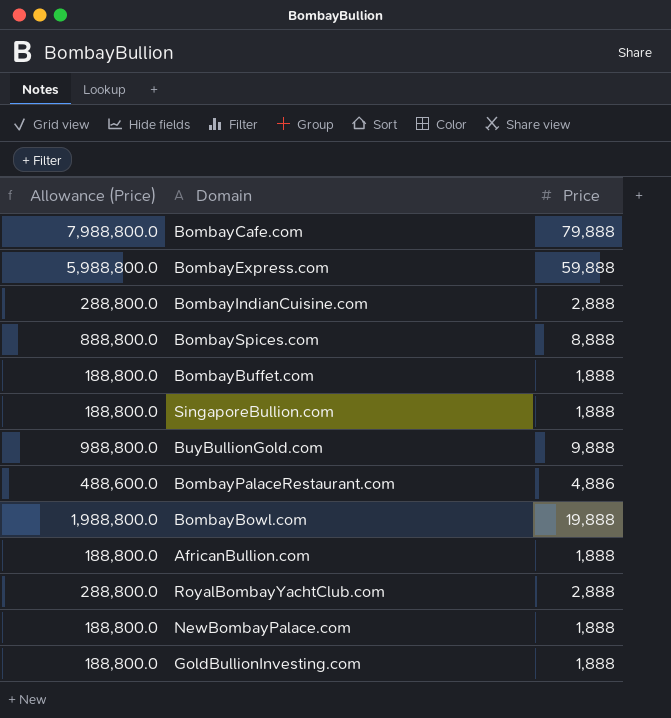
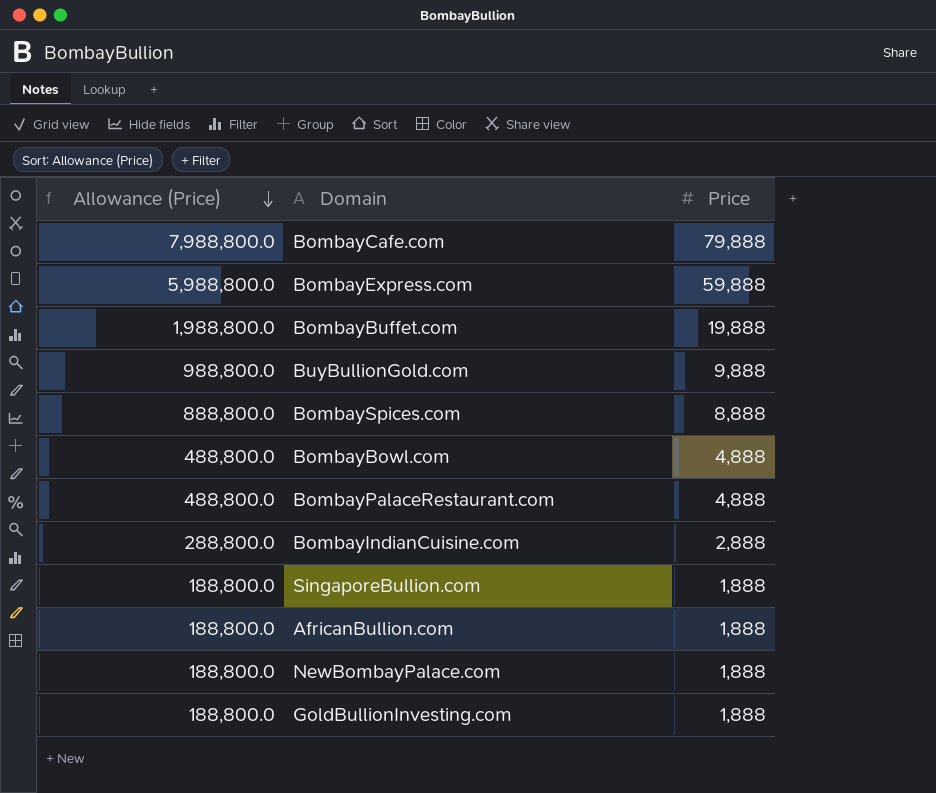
row order: none -> Allowance (Price) descending
row RoyalBombayYachtClub.com: 288,800.0 | 2,888 -> none
BombayBuffet.com | Allowance (Price): 188,800.0 -> 1,988,800.0
BombayBuffet.com | Price: 1,888 -> 19,888
BombayBowl.com | Allowance (Price): 1,988,800.0 -> 488,800.0
BombayBowl.com | Price: 19,888 -> 4,888
BombayPalaceRestaurant.com | Allowance (Price): 488,600.0 -> 488,800.0
BombayPalaceRestaurant.com | Price: 4,886 -> 4,888

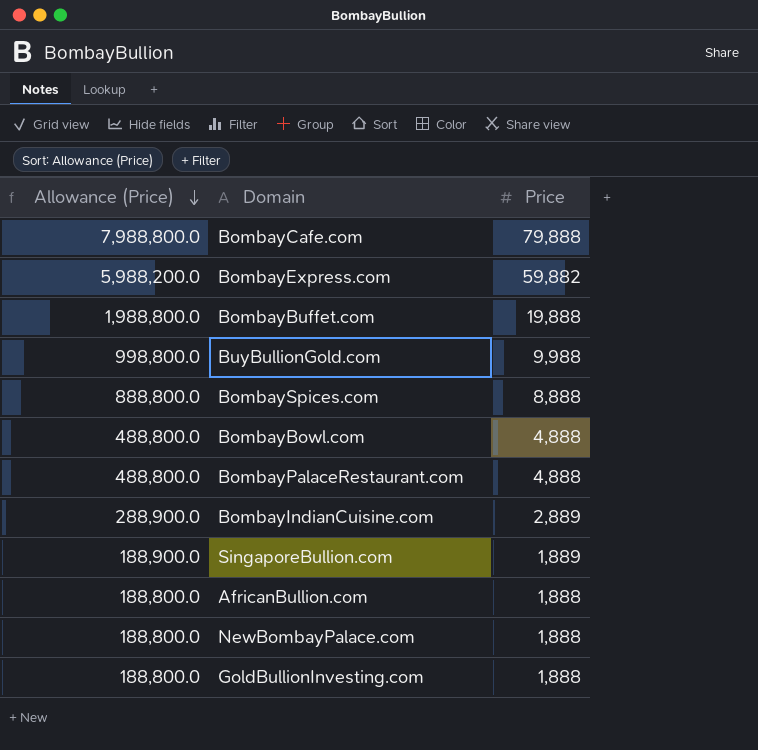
BombayExpress.com | Allowance (Price): 5,988,800.0 -> 5,988,200.0
BombayExpress.com | Price: 59,888 -> 59,882
BuyBullionGold.com | Allowance (Price): 988,800.0 -> 998,800.0
BuyBullionGold.com | Price: 9,888 -> 9,988
BombayIndianCuisine.com | Allowance (Price): 288,800.0 -> 288,900.0
BombayIndianCuisine.com | Price: 2,888 -> 2,889
SingaporeBullion.com | Allowance (Price): 188,800.0 -> 188,900.0
SingaporeBullion.com | Price: 1,888 -> 1,889

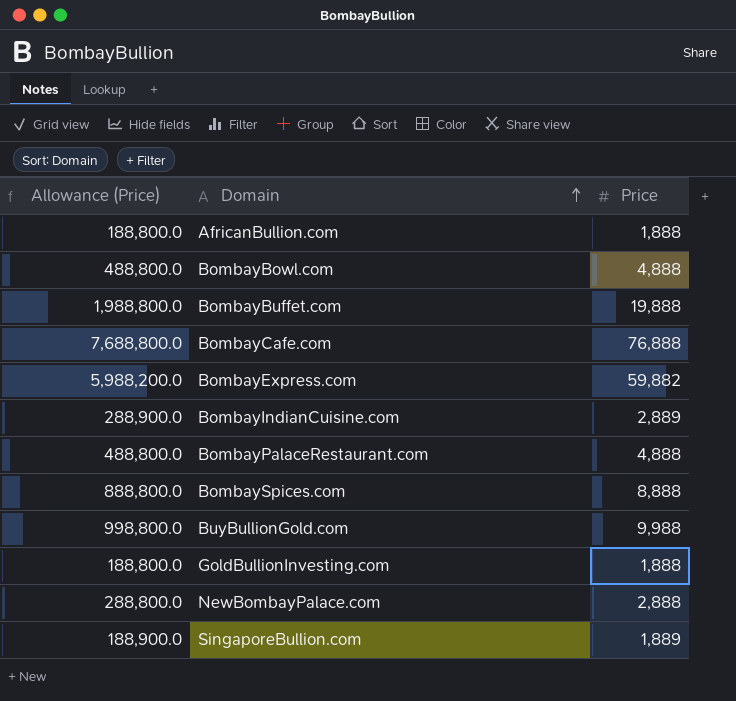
row order: Allowance (Price) descending -> Domain ascending
BombayCafe.com | Allowance (Price): 7,988,800.0 -> 7,688,800.0
BombayCafe.com | Price: 79,888 -> 76,888
NewBombayPalace.com | Allowance (Price): 188,800.0 -> 288,800.0
NewBombayPalace.com | Price: 1,888 -> 2,888

